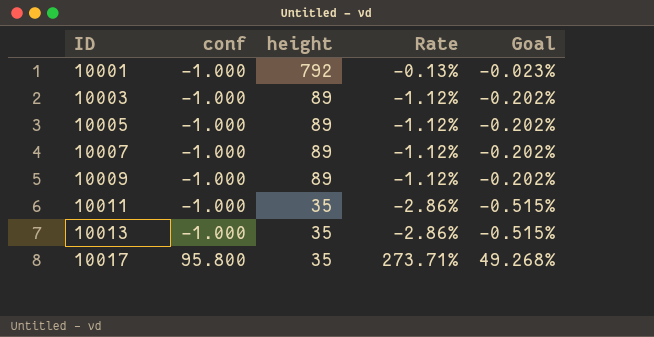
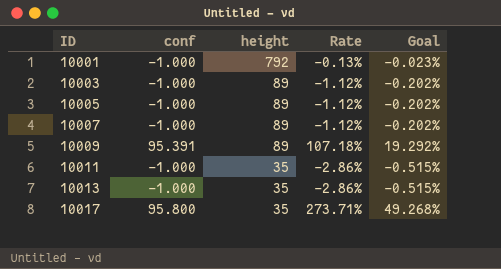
10009 | conf: -1.000 -> 95.391
10009 | Rate: -1.12% -> 107.18%
10009 | Goal: -0.202% -> 19.292%

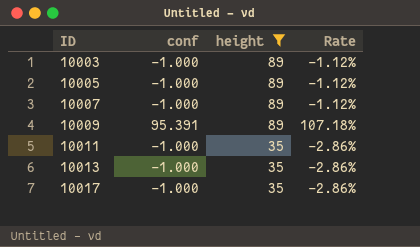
filter: none -> height != 792
column Goal | formula: [Rate] * 0.18 -> none
10017 | conf: 95.800 -> -1.000
10017 | Rate: 273.71% -> -2.86%

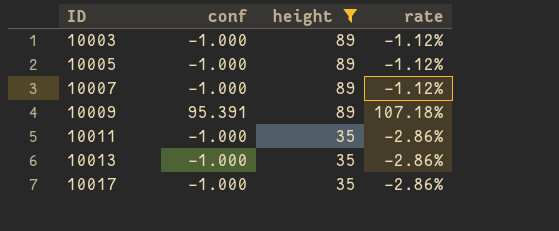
column name: Rate -> rate

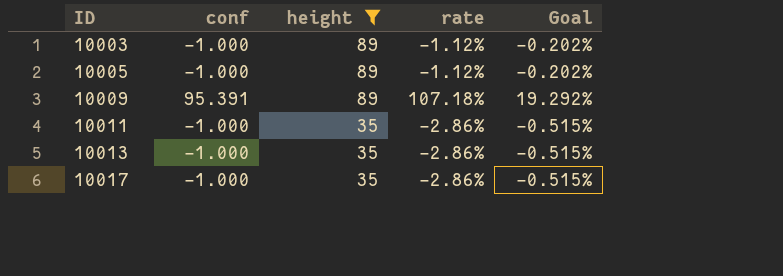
column Goal | formula: none -> [rate] * 0.18
row 10007: -1.000 | 89 | -1.12% -> none

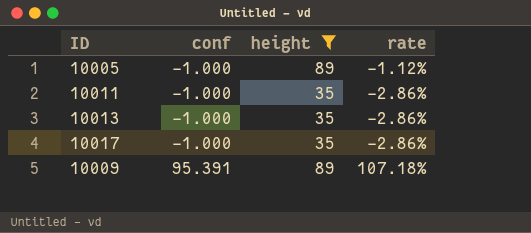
row order: ID ascending -> conf ascending
column Goal | formula: [rate] * 0.18 -> none
row 10003: -1.000 | 89 | -1.12% | -0.202% -> none

